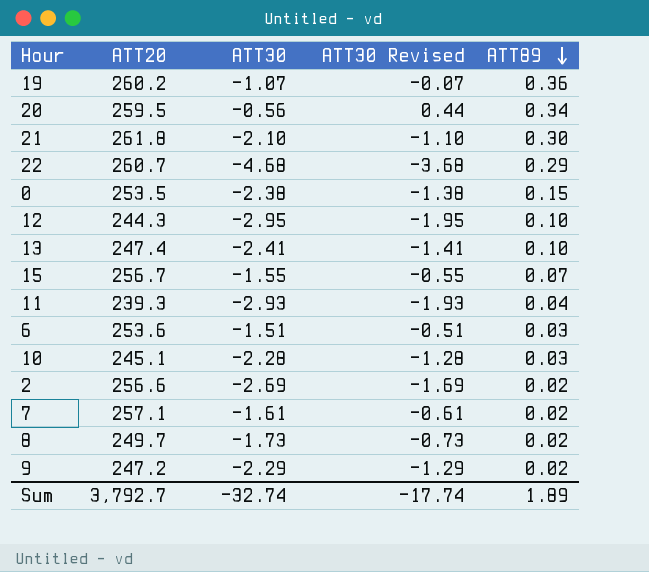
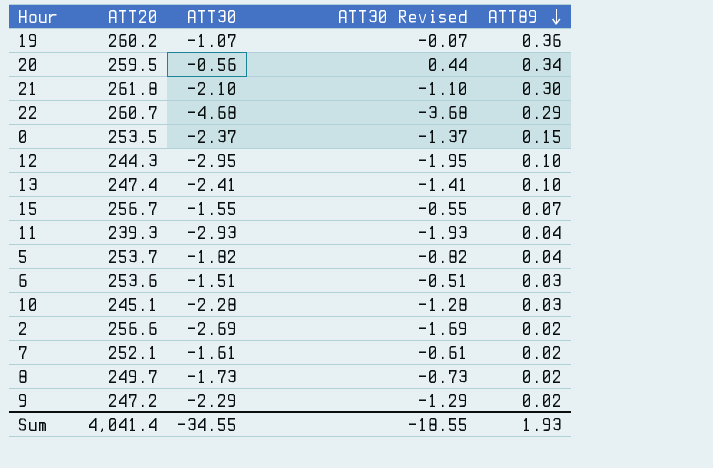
0 | ATT30: -2.38 -> -2.37
0 | ATT30 Revised: -1.38 -> -1.37
row 5: none -> 253.7 | -1.82 | -0.82 | 0.04
7 | ATT20: 257.1 -> 252.1
Sum | ATT20: 3,792.7 -> 4,041.4
Sum | ATT30: -32.74 -> -34.55
Sum | ATT30 Revised: -17.74 -> -18.55
Sum | ATT89: 1.89 -> 1.93

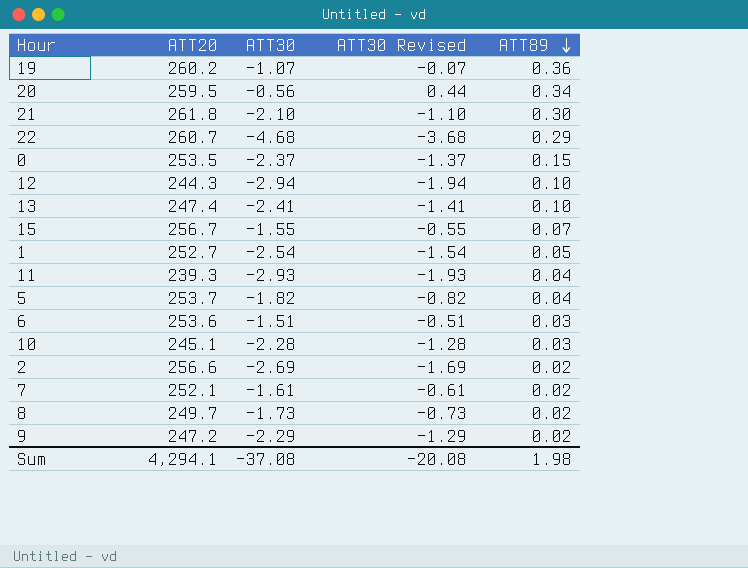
12 | ATT30: -2.95 -> -2.94
12 | ATT30 Revised: -1.95 -> -1.94
row 1: none -> 252.7 | -2.54 | -1.54 | 0.05
Sum | ATT20: 4,041.4 -> 4,294.1
Sum | ATT30: -34.55 -> -37.08
Sum | ATT30 Revised: -18.55 -> -20.08
Sum | ATT89: 1.93 -> 1.98

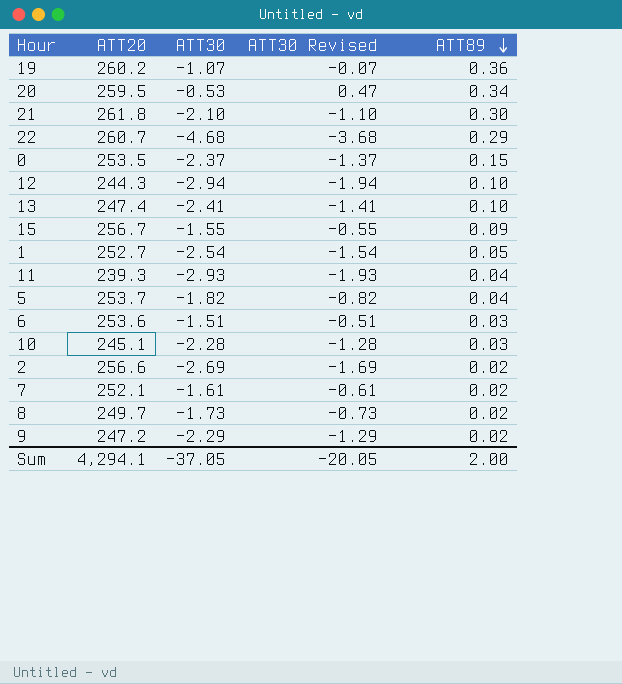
20 | ATT30: -0.56 -> -0.53
20 | ATT30 Revised: 0.44 -> 0.47
15 | ATT89: 0.07 -> 0.09
Sum | ATT30: -37.08 -> -37.05
Sum | ATT30 Revised: -20.08 -> -20.05
Sum | ATT89: 1.98 -> 2.00

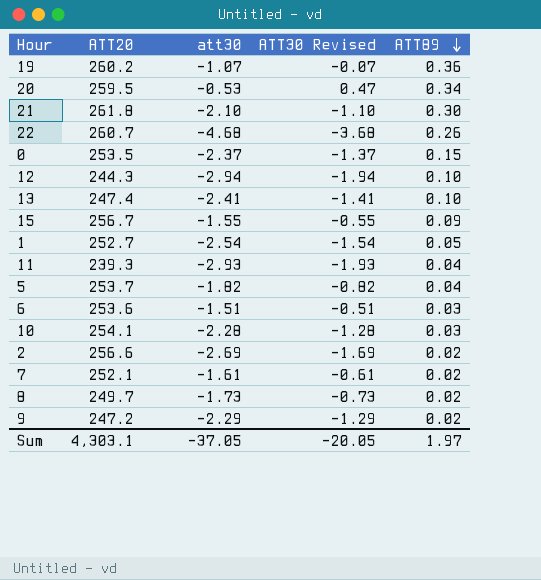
column name: ATT30 -> att30
22 | ATT89: 0.29 -> 0.26
10 | ATT20: 245.1 -> 254.1
Sum | ATT20: 4,294.1 -> 4,303.1
Sum | ATT89: 2.00 -> 1.97

